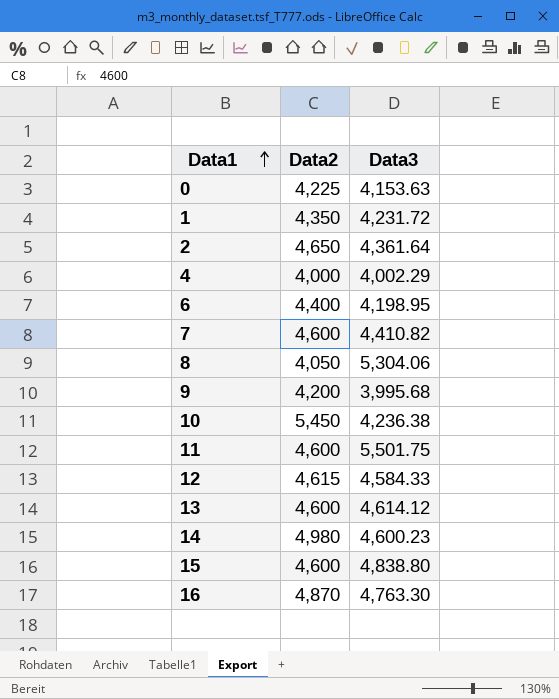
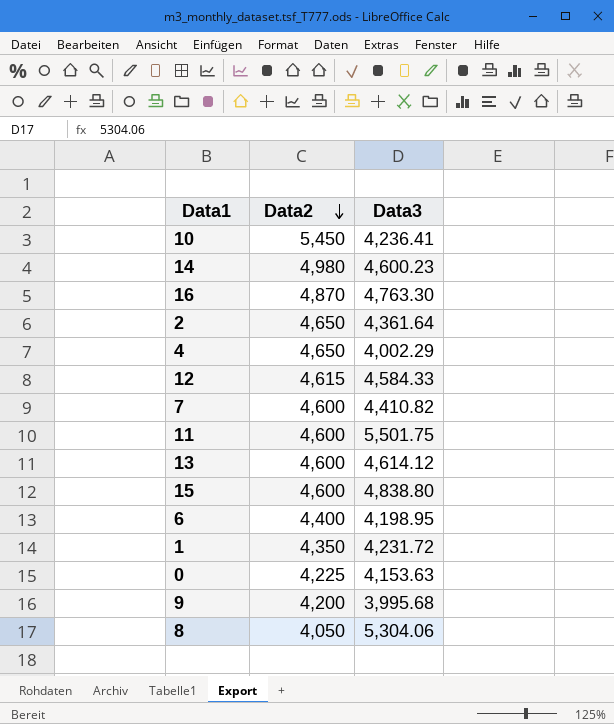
row order: Data1 ascending -> Data2 descending
10 | Data3: 4,236.38 -> 4,236.41
4 | Data2: 4,000 -> 4,650

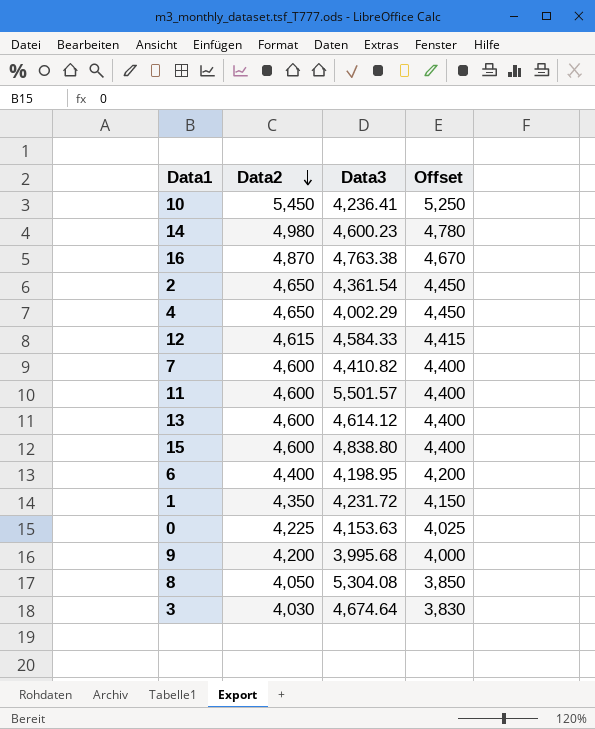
column Offset | formula: none -> [Data2] - 200
16 | Data3: 4,763.30 -> 4,763.38
2 | Data3: 4,361.64 -> 4,361.54
11 | Data3: 5,501.75 -> 5,501.57
8 | Data3: 5,304.06 -> 5,304.08
row 3: none -> 4,030 | 4,674.64 | 3,830

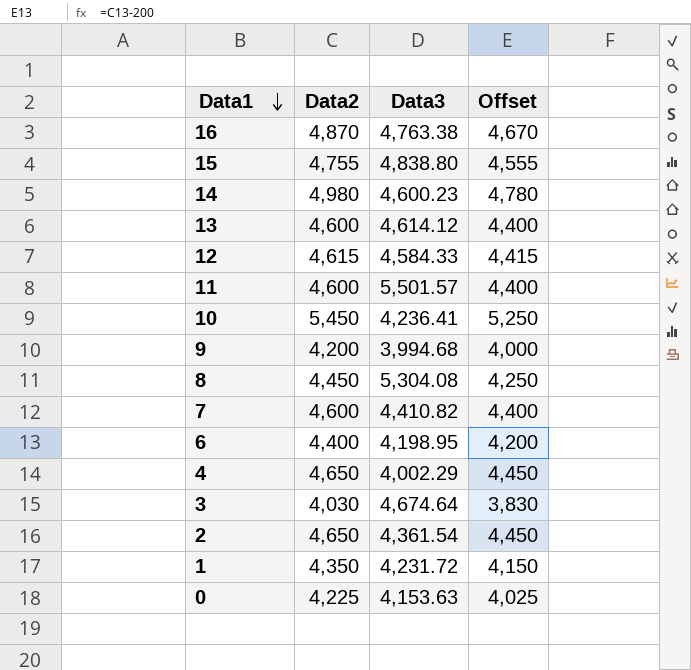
row order: Data2 descending -> Data1 descending
15 | Data2: 4,600 -> 4,755
15 | Offset: 4,400 -> 4,555
9 | Data3: 3,995.68 -> 3,994.68
8 | Data2: 4,050 -> 4,450
8 | Offset: 3,850 -> 4,250

